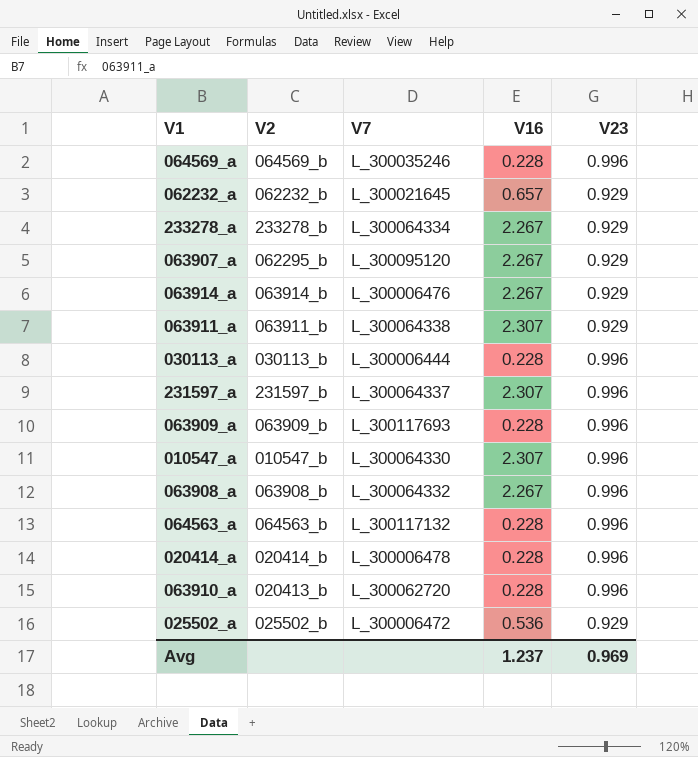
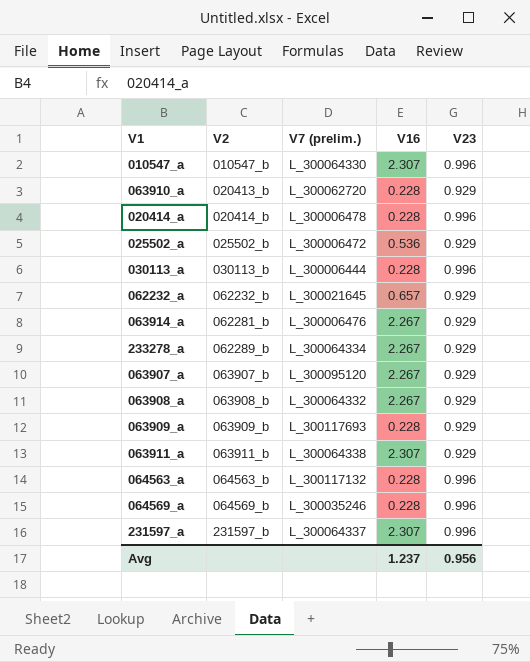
row order: none -> V2 ascending
column name: V7 -> V7 (prelim.)
063910_a | V23: 0.996 -> 0.929
063914_a | V2: 063914_b -> 062281_b
233278_a | V2: 233278_b -> 062289_b
063907_a | V2: 062295_b -> 063907_b
063908_a | V23: 0.996 -> 0.929
063909_a | V23: 0.996 -> 0.929
Avg | V23: 0.969 -> 0.956

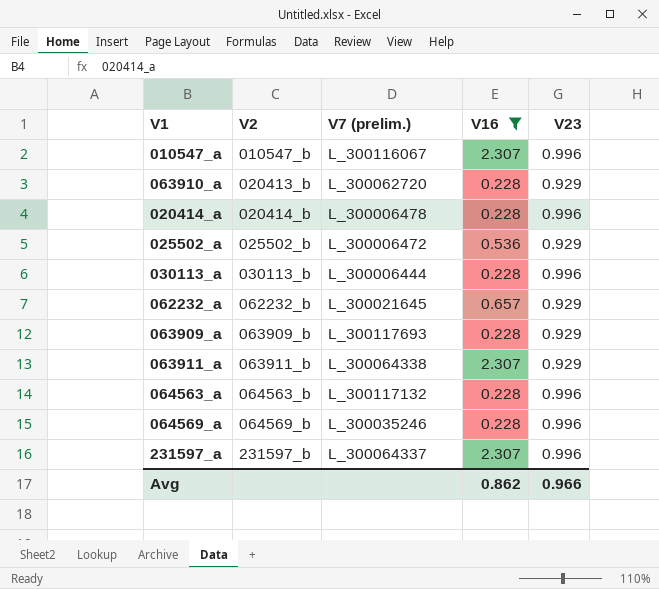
filter: none -> V16 != 2.267
010547_a | V7 (prelim.): L_300064330 -> L_300116067
Avg | V16: 1.237 -> 0.862
Avg | V23: 0.956 -> 0.966

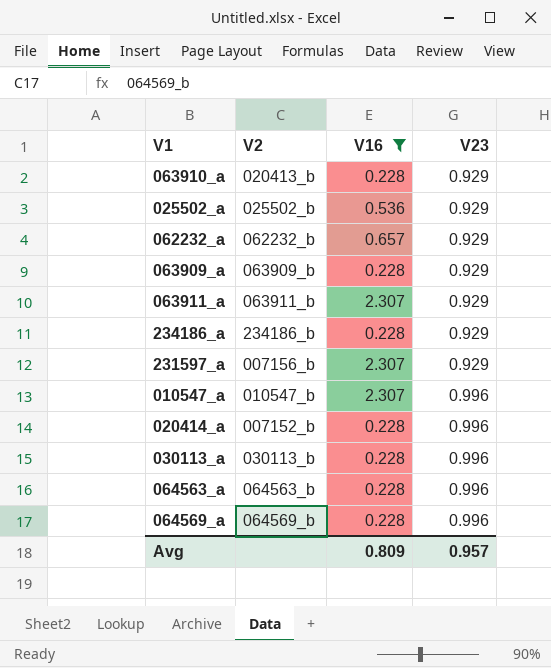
row order: V2 ascending -> V23 ascending
column V7 (prelim.) | position: 3 -> none
row 234186_a: none -> 234186_b | 0.228 | 0.929
231597_a | V2: 231597_b -> 007156_b
231597_a | V23: 0.996 -> 0.929
020414_a | V2: 020414_b -> 007152_b
Avg | V16: 0.862 -> 0.809
Avg | V23: 0.966 -> 0.957

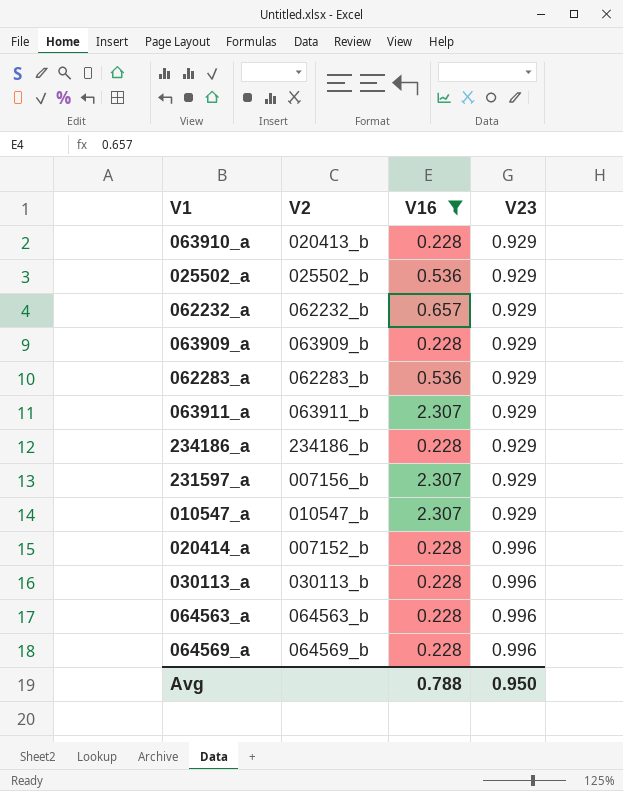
row 062283_a: none -> 062283_b | 0.536 | 0.929
010547_a | V23: 0.996 -> 0.929
Avg | V16: 0.809 -> 0.788
Avg | V23: 0.957 -> 0.950

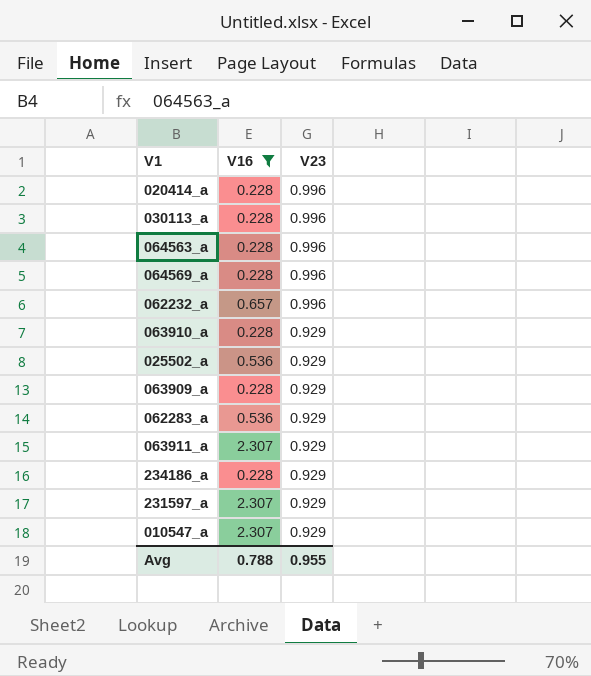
row order: V23 ascending -> V23 descending
column V2 | position: 2 -> none
062232_a | V23: 0.929 -> 0.996
Avg | V23: 0.950 -> 0.955

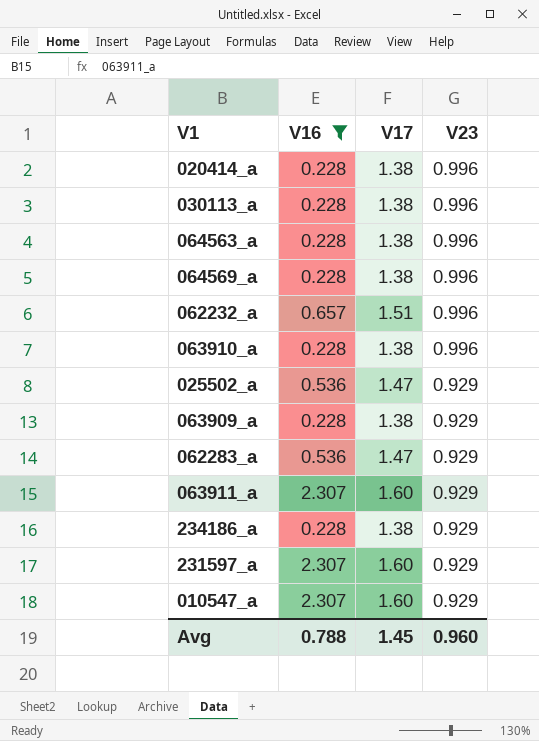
column V17 | position: none -> 3
063910_a | V23: 0.929 -> 0.996
Avg | V23: 0.955 -> 0.960

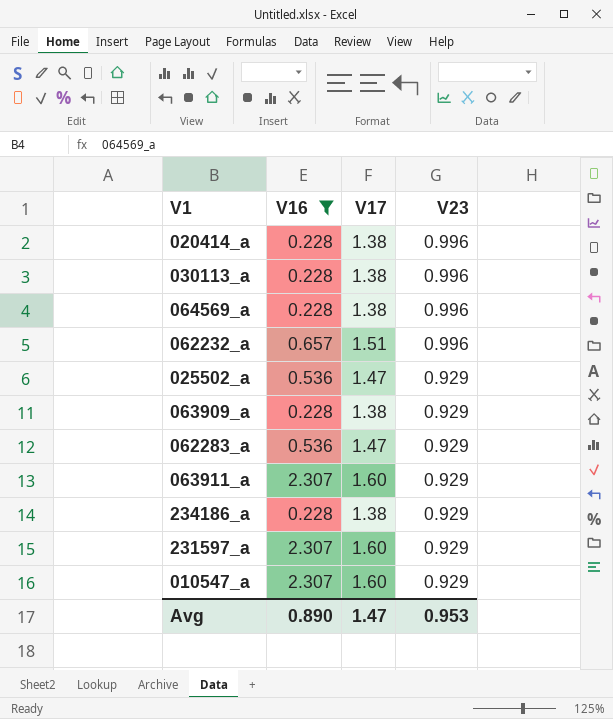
row 064563_a: 0.228 | 1.38 | 0.996 -> none
row 063910_a: 0.228 | 1.38 | 0.996 -> none
Avg | V16: 0.788 -> 0.890
Avg | V17: 1.45 -> 1.47
Avg | V23: 0.960 -> 0.953

